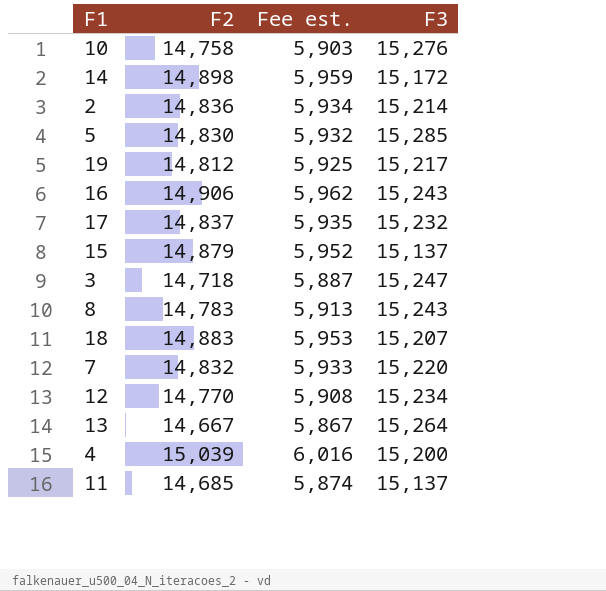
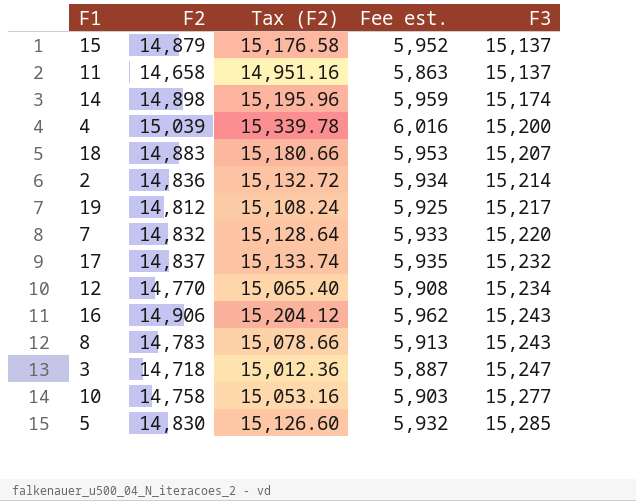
row order: none -> F3 ascending
column Tax (F2) | formula: none -> [F2] * 1.02
row 13: 14,667 | 5,867 | 15,264 -> none
11 | F2: 14,685 -> 14,658
11 | Fee est.: 5,874 -> 5,863
14 | F3: 15,172 -> 15,174
10 | F3: 15,276 -> 15,277

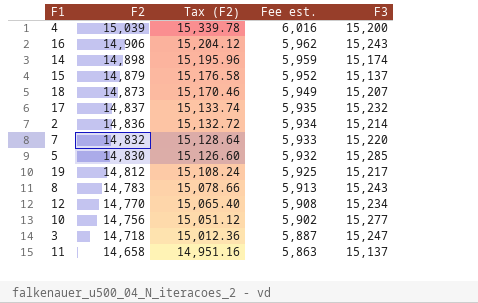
row order: F3 ascending -> F2 descending
18 | F2: 14,883 -> 14,873
18 | Tax (F2): 15,180.66 -> 15,170.46
18 | Fee est.: 5,953 -> 5,949
10 | F2: 14,758 -> 14,756
10 | Tax (F2): 15,053.16 -> 15,051.12
10 | Fee est.: 5,903 -> 5,902

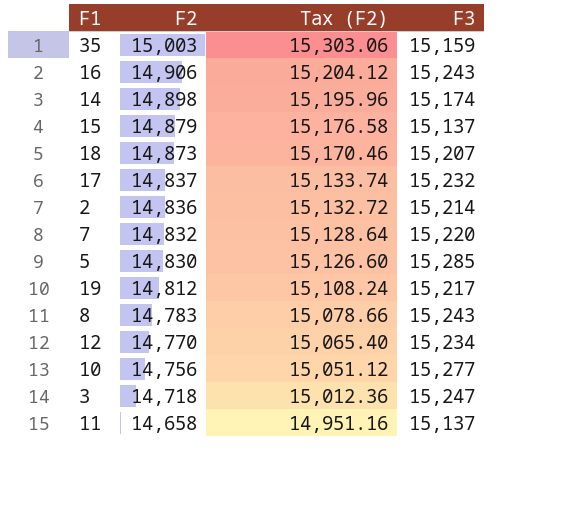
column Fee est. | formula: [F2] * 0.4 -> none
row 4: 15,039 | 15,339.78 | 6,016 | 15,200 -> none
row 35: none -> 15,003 | 15,303.06 | 15,159

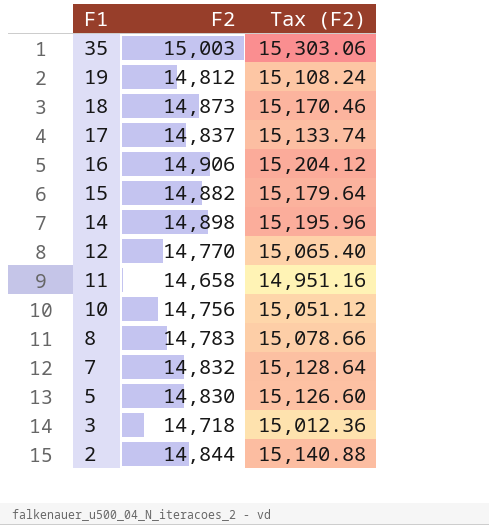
row order: F2 descending -> F1 descending
column F3 | position: 4 -> none
15 | F2: 14,879 -> 14,882
15 | Tax (F2): 15,176.58 -> 15,179.64
2 | F2: 14,836 -> 14,844
2 | Tax (F2): 15,132.72 -> 15,140.88

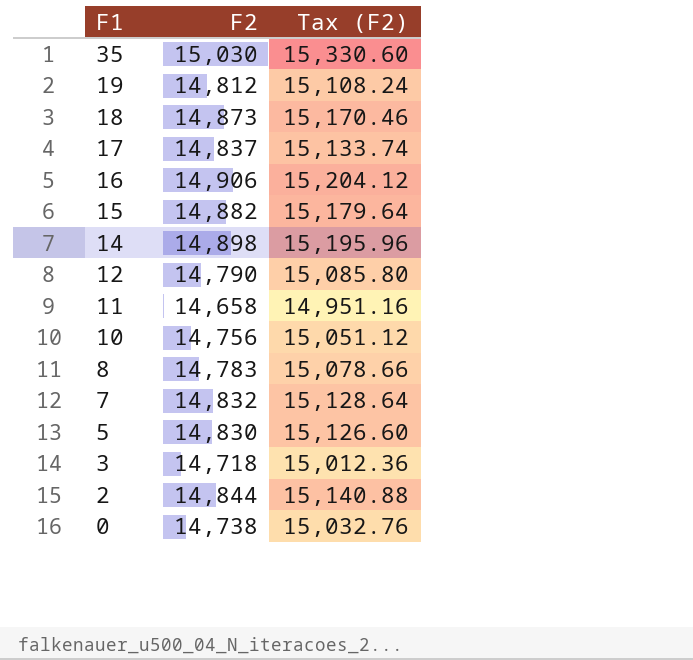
35 | F2: 15,003 -> 15,030
35 | Tax (F2): 15,303.06 -> 15,330.60
12 | F2: 14,770 -> 14,790
12 | Tax (F2): 15,065.40 -> 15,085.80
row 0: none -> 14,738 | 15,032.76

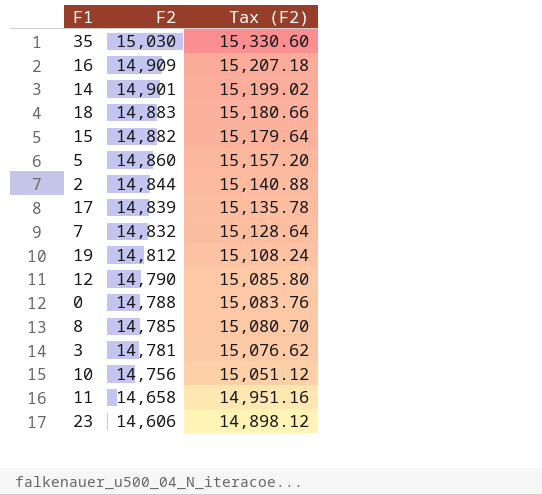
row order: F1 descending -> F2 descending
16 | F2: 14,906 -> 14,909
16 | Tax (F2): 15,204.12 -> 15,207.18
14 | F2: 14,898 -> 14,901
14 | Tax (F2): 15,195.96 -> 15,199.02
18 | F2: 14,873 -> 14,883
18 | Tax (F2): 15,170.46 -> 15,180.66
5 | F2: 14,830 -> 14,860
5 | Tax (F2): 15,126.60 -> 15,157.20
17 | F2: 14,837 -> 14,839
17 | Tax (F2): 15,133.74 -> 15,135.78
0 | F2: 14,738 -> 14,788
0 | Tax (F2): 15,032.76 -> 15,083.76
8 | F2: 14,783 -> 14,785
8 | Tax (F2): 15,078.66 -> 15,080.70
3 | F2: 14,718 -> 14,781
3 | Tax (F2): 15,012.36 -> 15,076.62
row 23: none -> 14,606 | 14,898.12

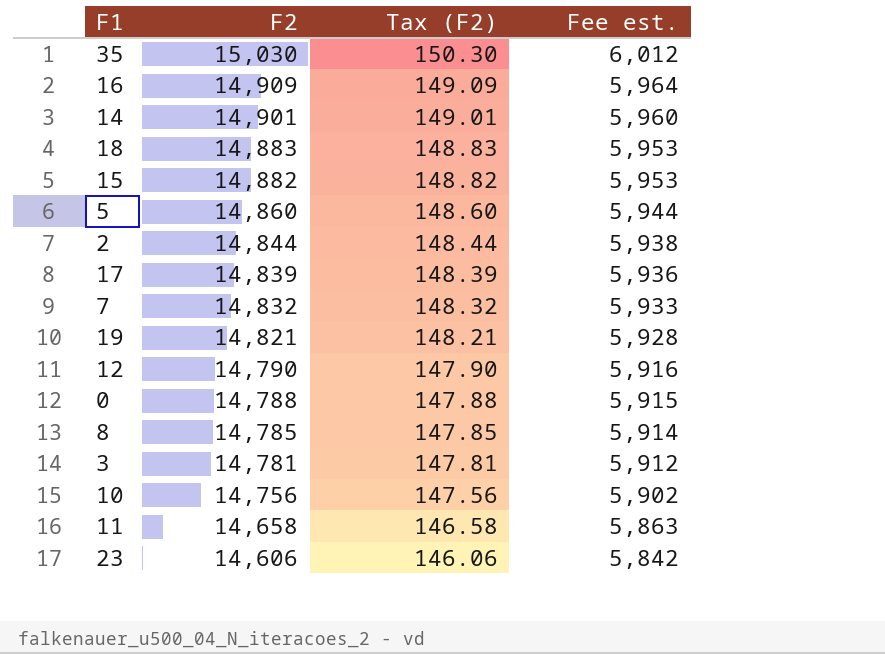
column Tax (F2) | formula: [F2] * 1.02 -> [F2] * 0.01
column Fee est. | formula: none -> [F2] * 0.4
19 | F2: 14,812 -> 14,821

